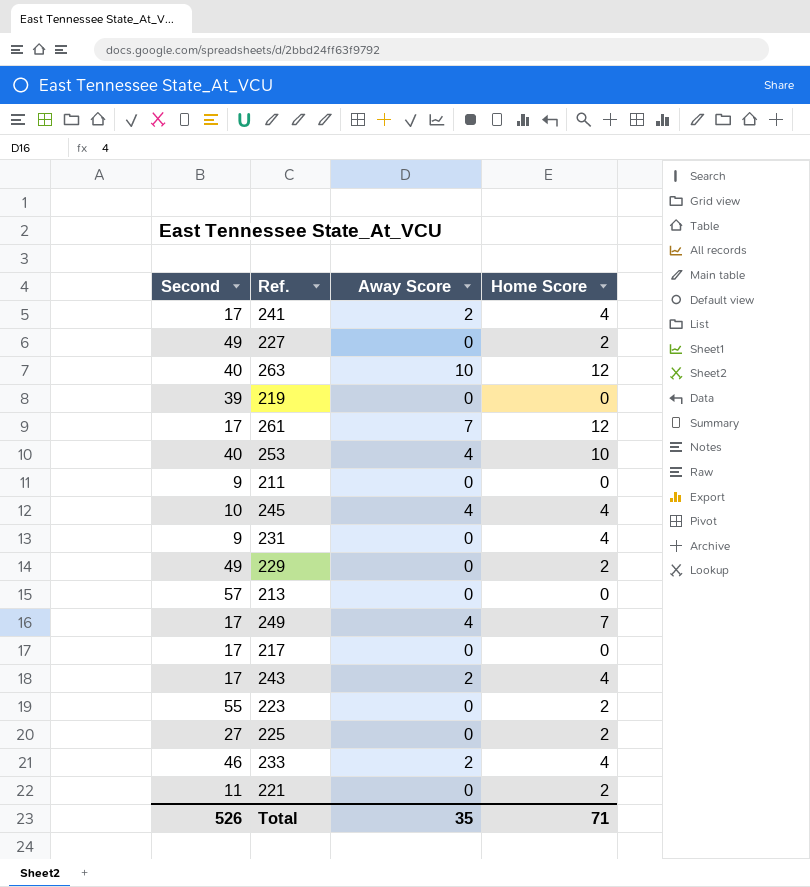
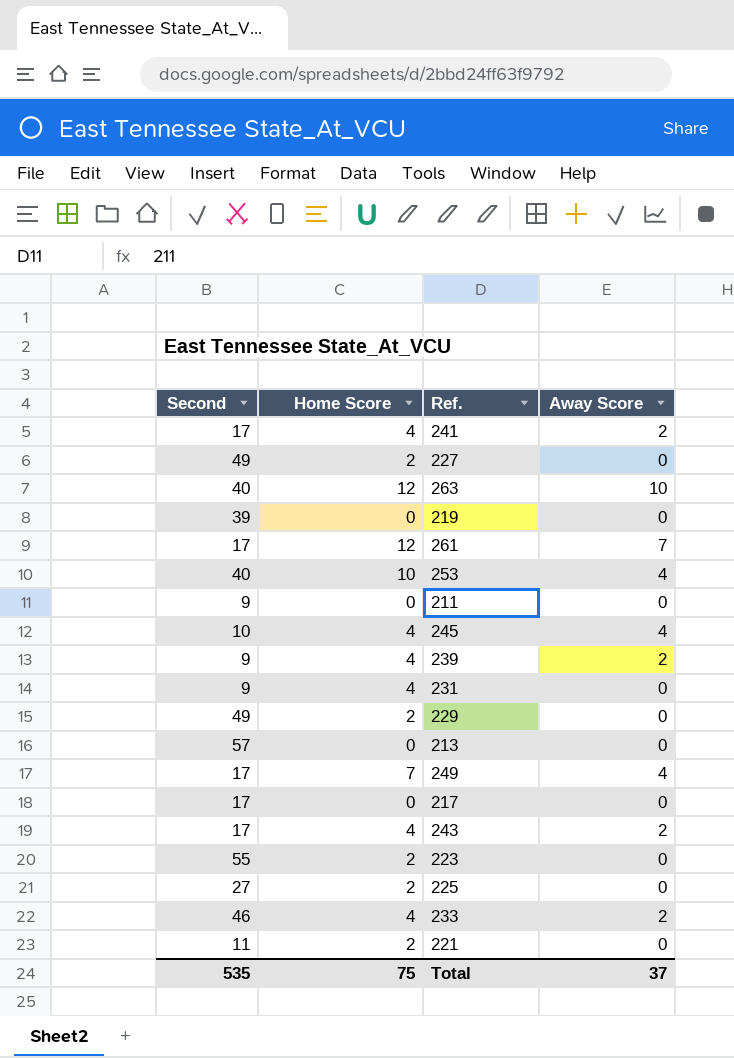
column Home Score | position: 4 -> 2
row 239: none -> 9 | 4 | 2
Total | Second: 526 -> 535
Total | Home Score: 71 -> 75
Total | Away Score: 35 -> 37

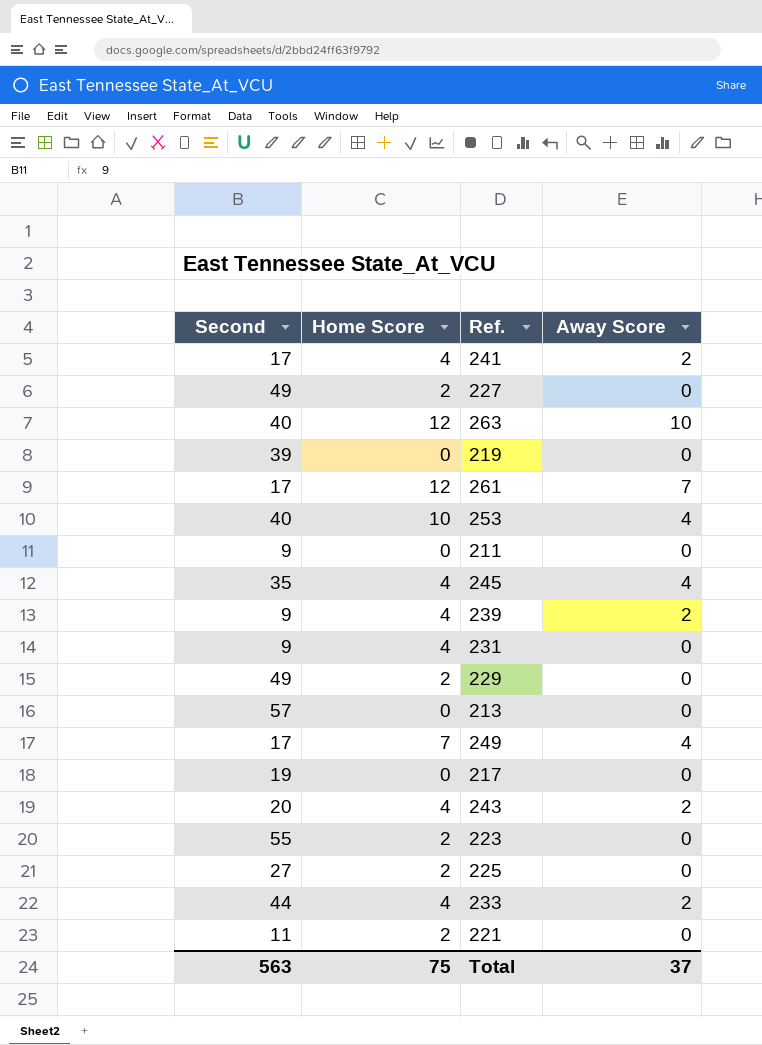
245 | Second: 10 -> 35
217 | Second: 17 -> 19
243 | Second: 17 -> 20
233 | Second: 46 -> 44
Total | Second: 535 -> 563

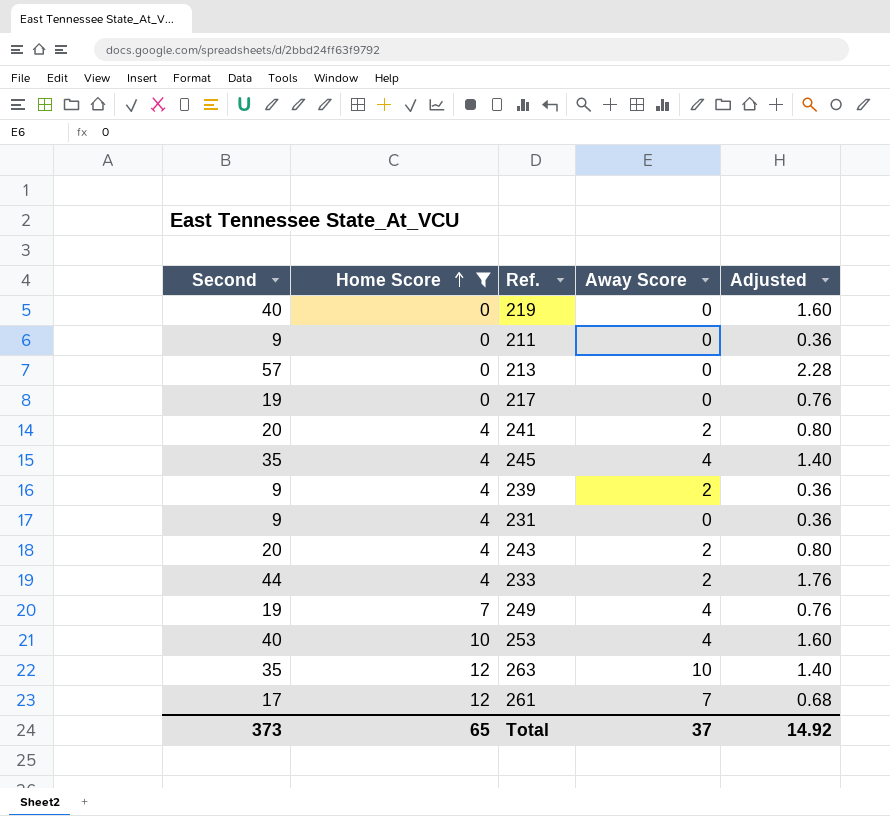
filter: none -> Home Score != 2
row order: none -> Home Score ascending
column Adjusted | formula: none -> [Second] * 0.04
219 | Second: 39 -> 40
241 | Second: 17 -> 20
249 | Second: 17 -> 19
263 | Second: 40 -> 35
Total | Second: 563 -> 373
Total | Home Score: 75 -> 65

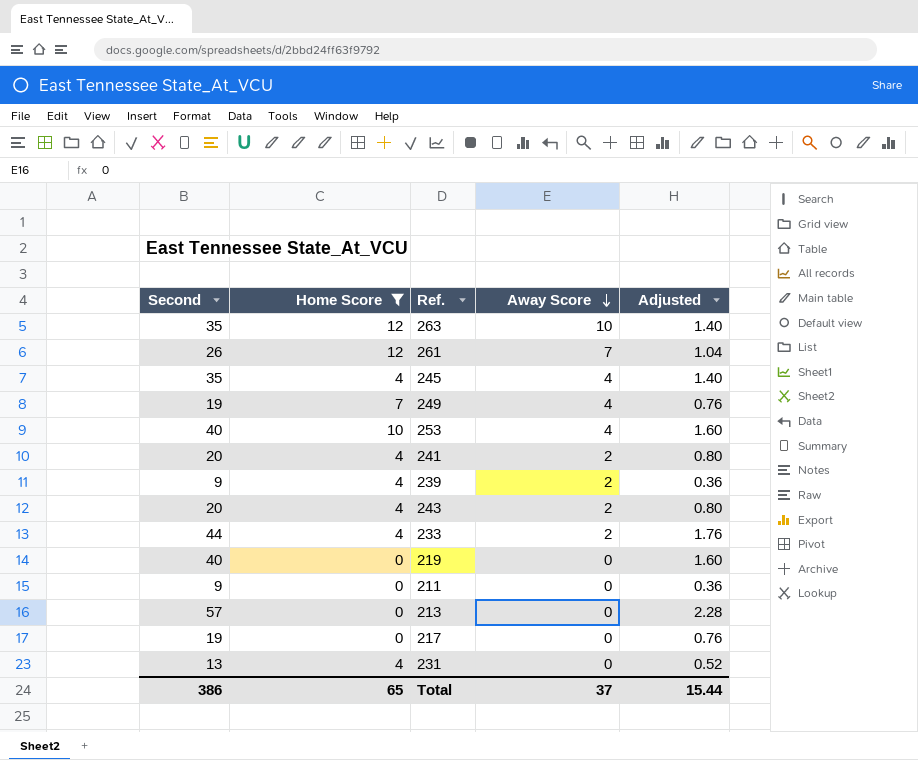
row order: Home Score ascending -> Away Score descending
261 | Second: 17 -> 26
261 | Adjusted: 0.68 -> 1.04
231 | Second: 9 -> 13
231 | Adjusted: 0.36 -> 0.52
Total | Second: 373 -> 386
Total | Adjusted: 14.92 -> 15.44

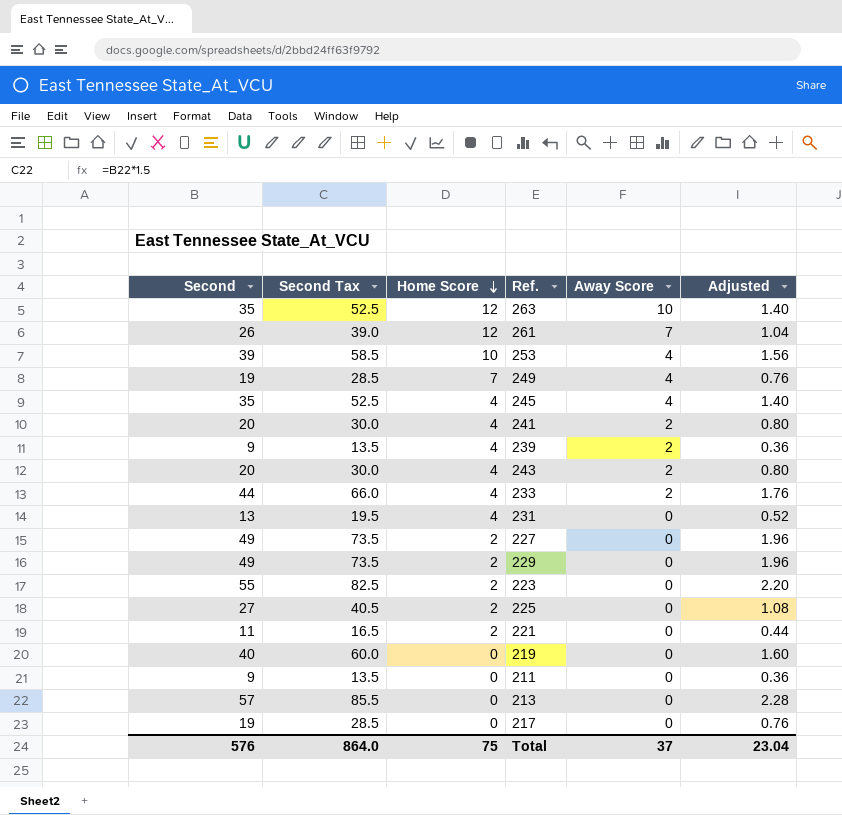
filter: Home Score != 2 -> none
row order: Away Score descending -> Home Score descending
column Second Tax | formula: none -> [Second] * 1.5
253 | Second: 40 -> 39
253 | Adjusted: 1.60 -> 1.56
Total | Second: 386 -> 576
Total | Home Score: 65 -> 75
Total | Adjusted: 15.44 -> 23.04

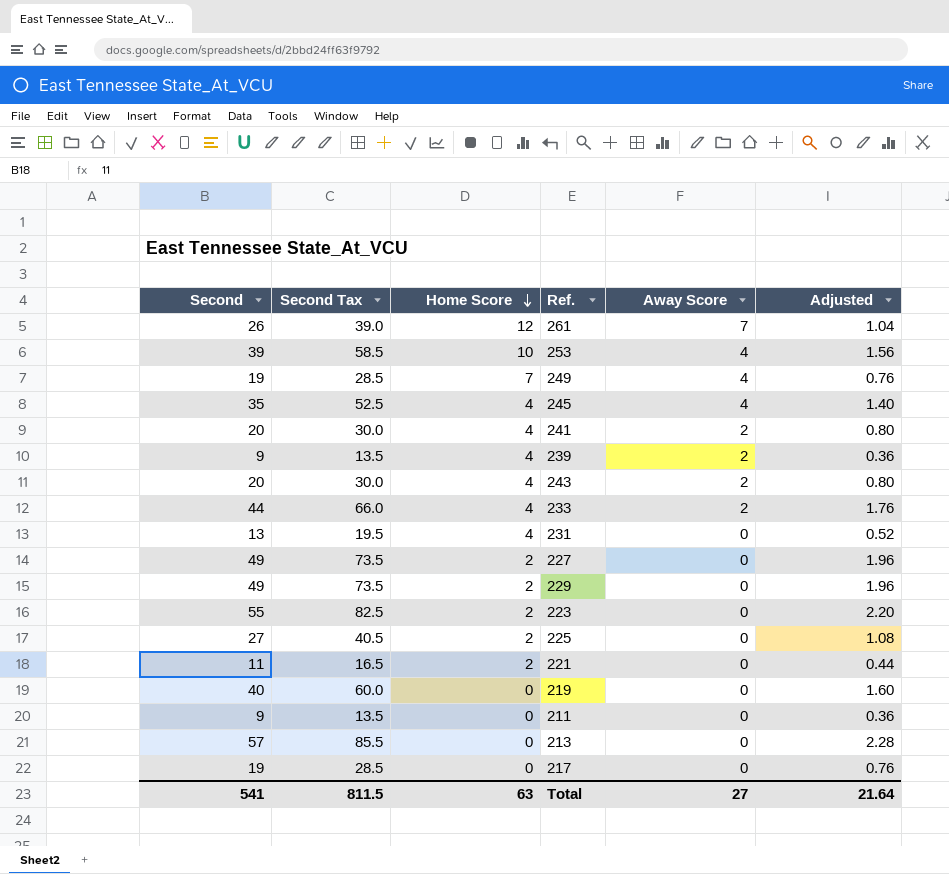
row 263: 35 | 52.5 | 12 | 10 | 1.40 -> none
Total | Second: 576 -> 541
Total | Second Tax: 864.0 -> 811.5
Total | Home Score: 75 -> 63
Total | Away Score: 37 -> 27
Total | Adjusted: 23.04 -> 21.64

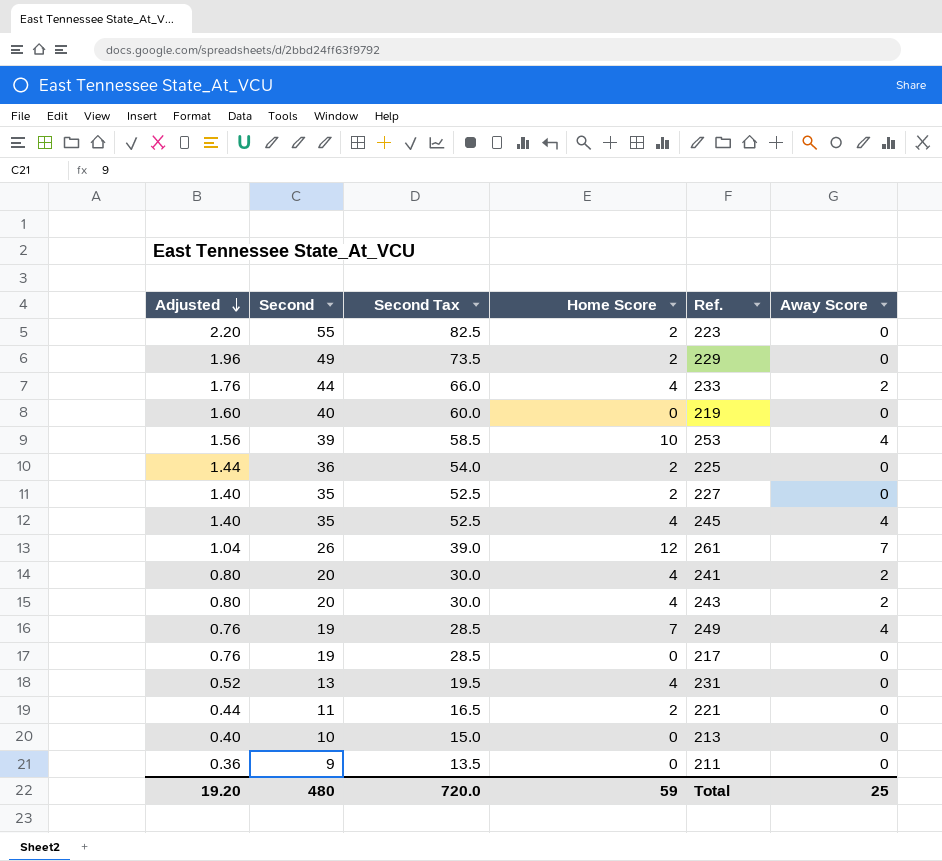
row order: Home Score descending -> Adjusted descending
column Adjusted | position: 6 -> 1
row 239: 9 | 13.5 | 4 | 2 | 0.36 -> none
225 | Adjusted: 1.08 -> 1.44
225 | Second: 27 -> 36
225 | Second Tax: 40.5 -> 54.0
227 | Adjusted: 1.96 -> 1.40
227 | Second: 49 -> 35
227 | Second Tax: 73.5 -> 52.5
213 | Adjusted: 2.28 -> 0.40
213 | Second: 57 -> 10
213 | Second Tax: 85.5 -> 15.0
Total | Adjusted: 21.64 -> 19.20
Total | Second: 541 -> 480
Total | Second Tax: 811.5 -> 720.0
Total | Home Score: 63 -> 59
Total | Away Score: 27 -> 25

